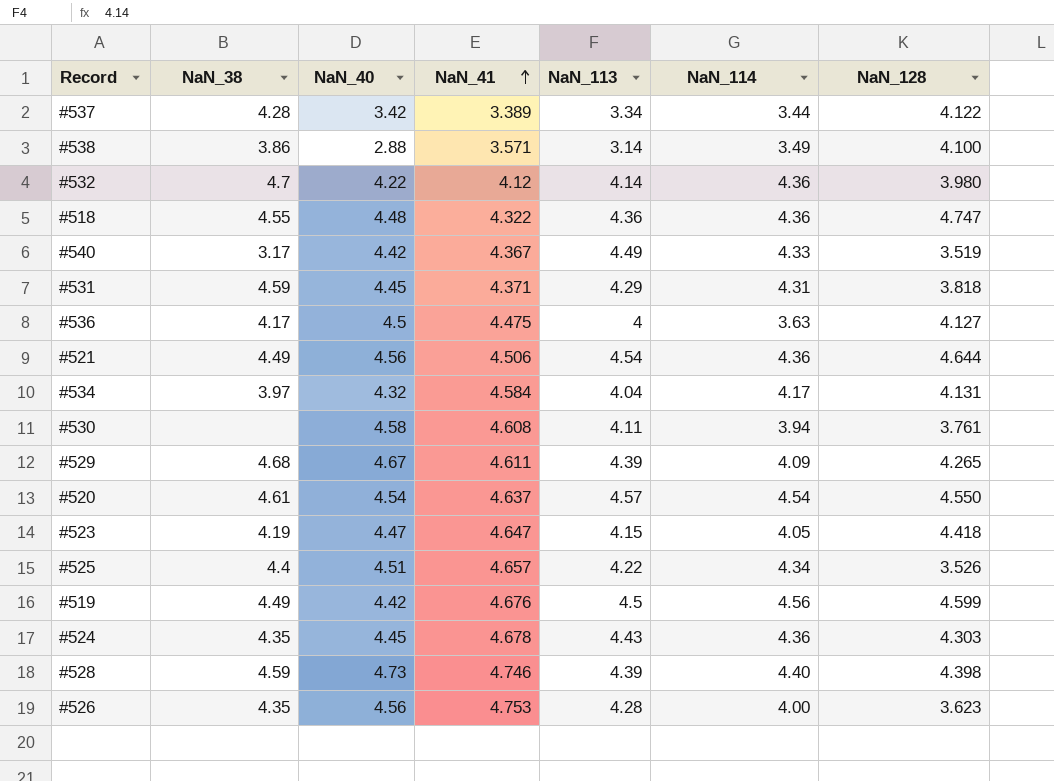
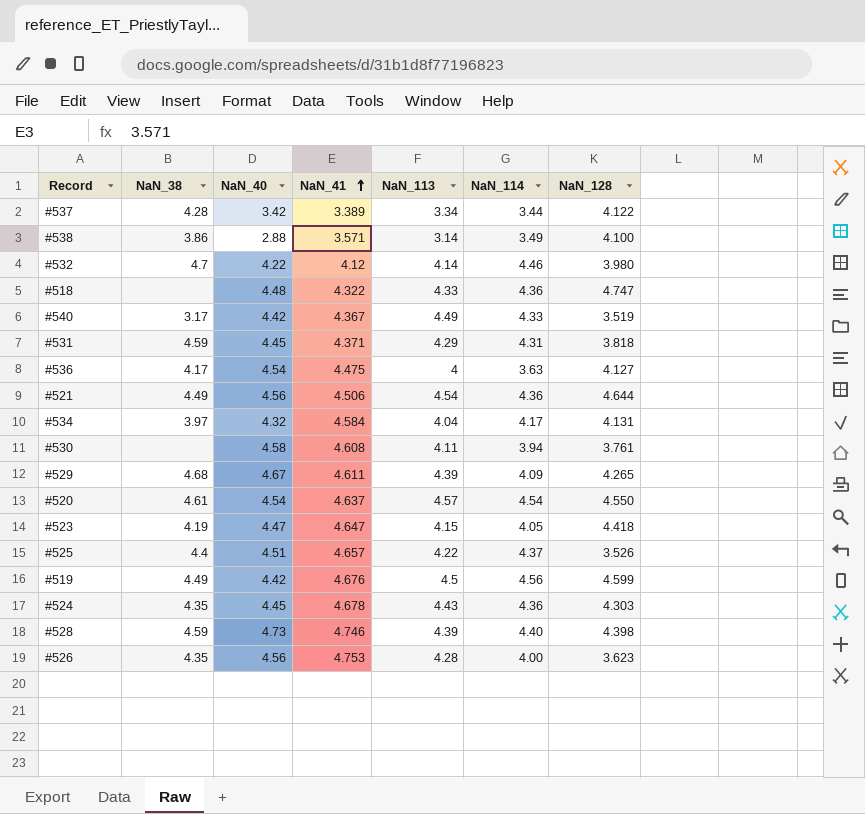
#532 | NaN_114: 4.36 -> 4.46
#518 | NaN_38: 4.55 -> none
#518 | NaN_113: 4.36 -> 4.33
#536 | NaN_40: 4.5 -> 4.54
#525 | NaN_114: 4.34 -> 4.37

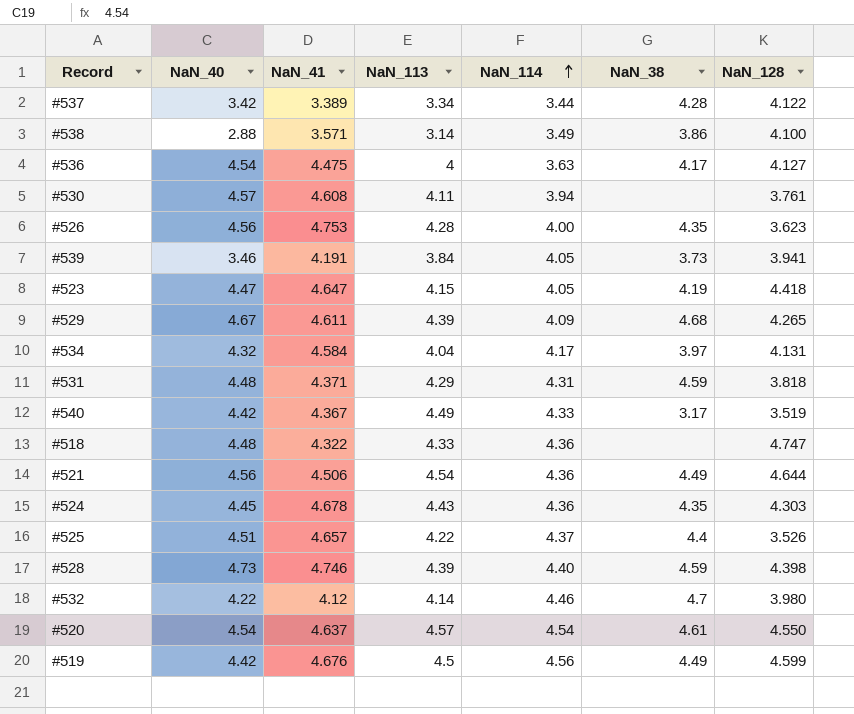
row order: NaN_41 ascending -> NaN_114 ascending
column NaN_38 | position: 2 -> 6
#530 | NaN_40: 4.58 -> 4.57
row #539: none -> 3.46 | 4.191 | 3.84 | 4.05 | 3.73 | 3.941
#531 | NaN_40: 4.45 -> 4.48

